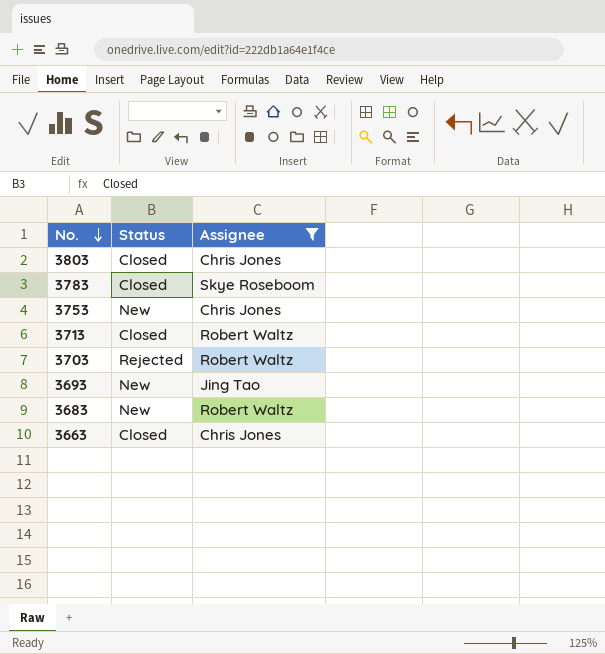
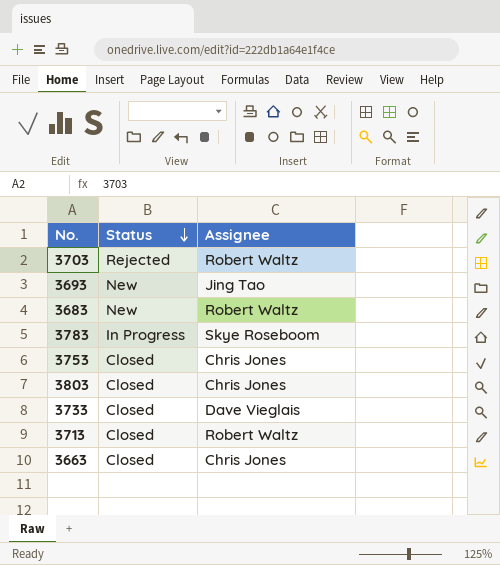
filter: Assignee != Dave Vieglais -> none
row order: No. descending -> Status descending
3783 | Status: Closed -> In Progress
3753 | Status: New -> Closed

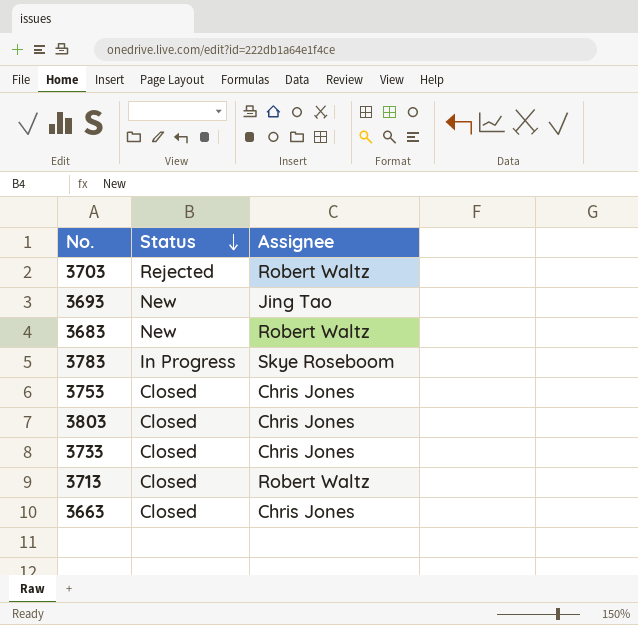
3733 | Assignee: Dave Vieglais -> Chris Jones

